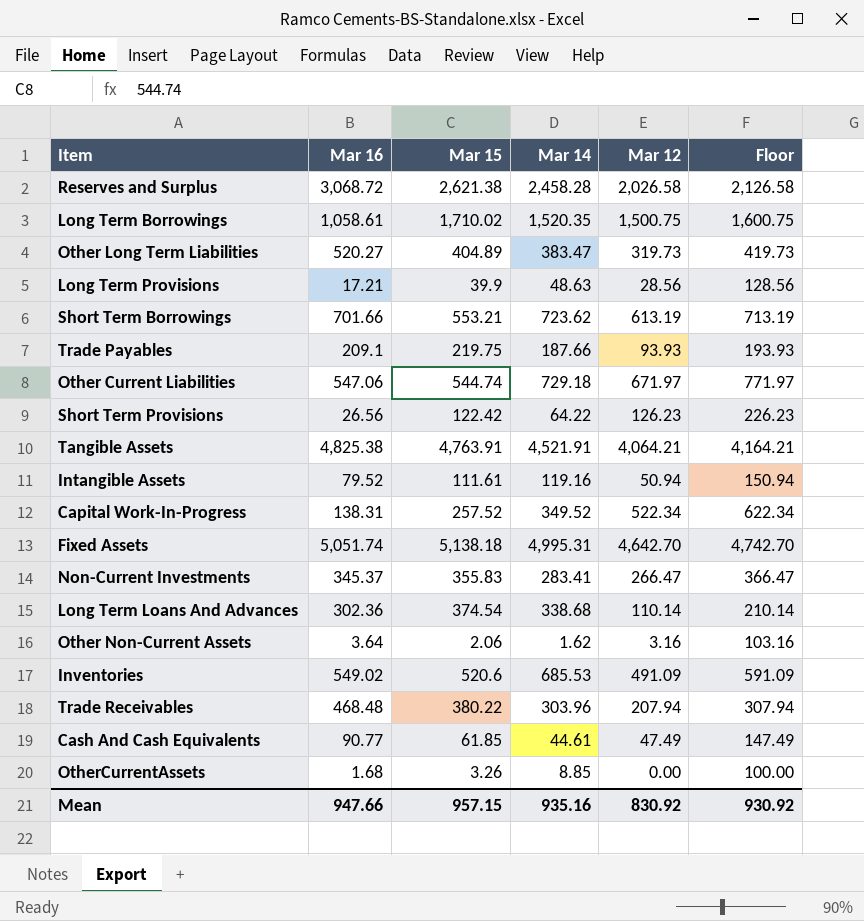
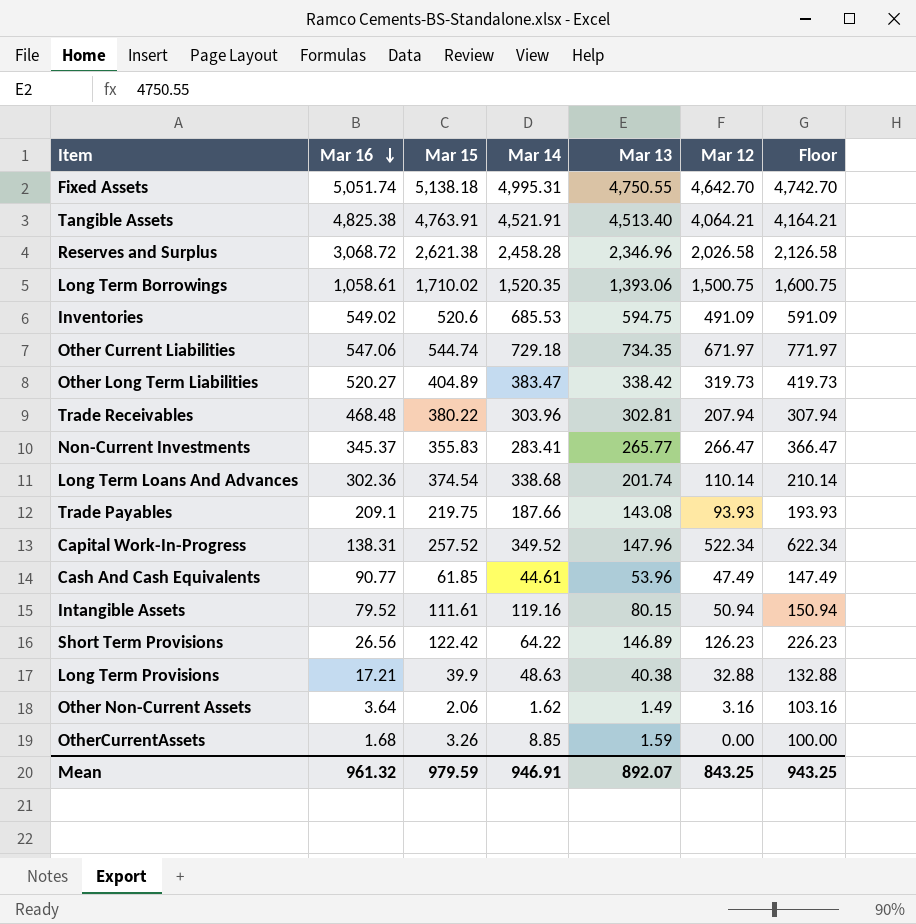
row order: none -> Mar 16 descending
column Mar 13 | position: none -> 5
row Short Term Borrowings: 701.66 | 553.21 | 723.62 | 613.19 | 713.19 -> none
Long Term Provisions | Mar 12: 28.56 -> 32.88
Long Term Provisions | Floor: 128.56 -> 132.88
Mean | Mar 16: 947.66 -> 961.32
Mean | Mar 15: 957.15 -> 979.59
Mean | Mar 14: 935.16 -> 946.91
Mean | Mar 12: 830.92 -> 843.25
Mean | Floor: 930.92 -> 943.25

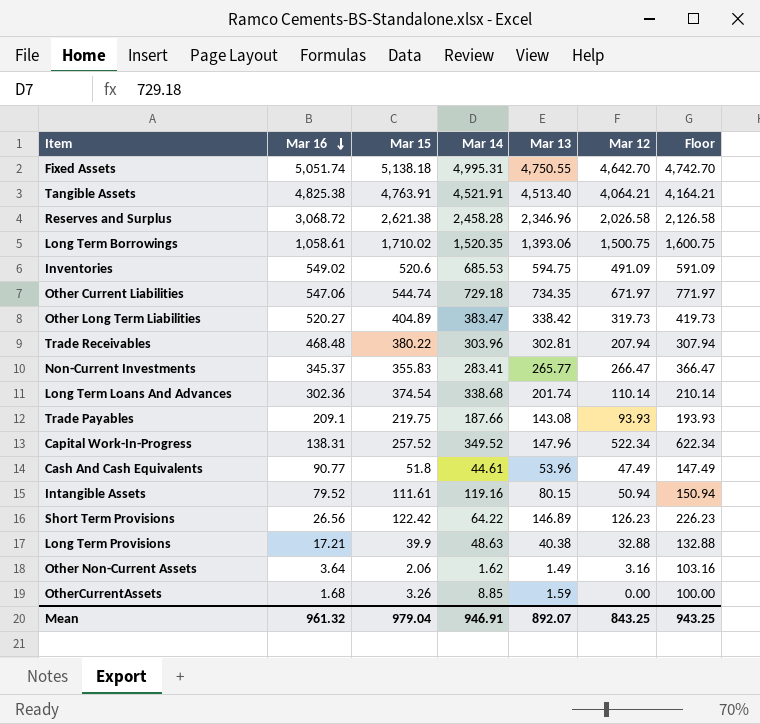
Cash And Cash Equivalents | Mar 15: 61.85 -> 51.8
Mean | Mar 15: 979.59 -> 979.04

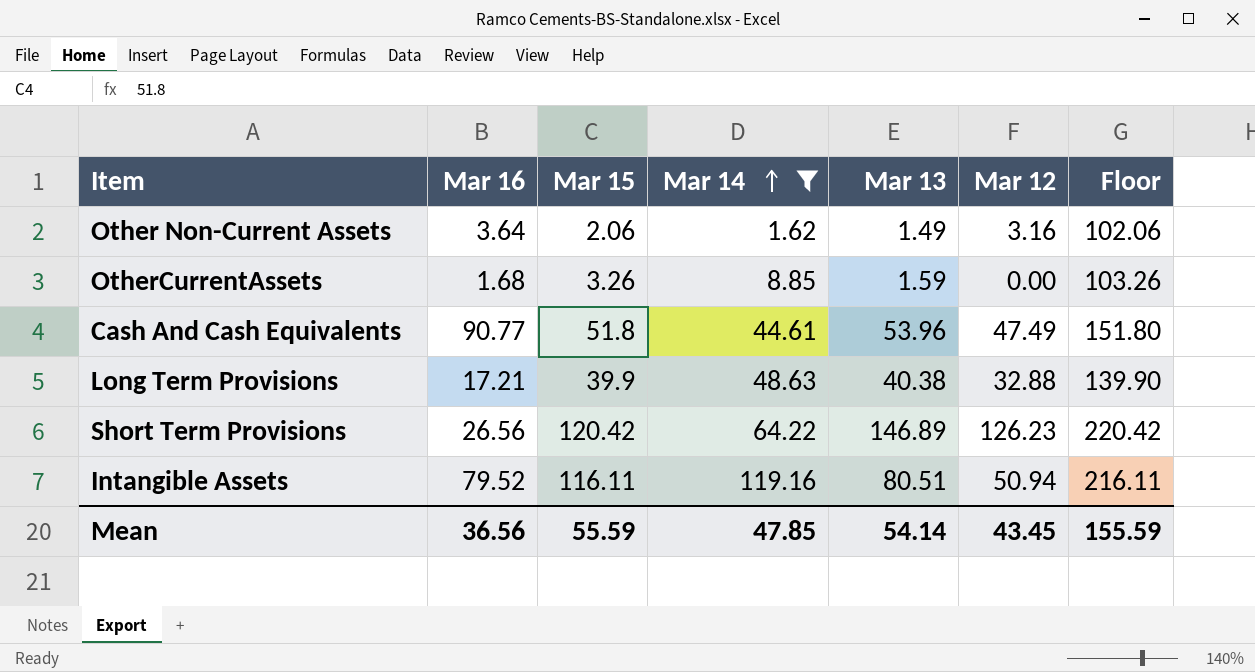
filter: none -> Mar 14 <= 119.16
row order: Mar 16 descending -> Mar 14 ascending
column Floor | formula: [Mar 12] + 100 -> [Mar 15] + 100
Short Term Provisions | Mar 15: 122.42 -> 120.42
Intangible Assets | Mar 15: 111.61 -> 116.11
Intangible Assets | Mar 13: 80.15 -> 80.51
Mean | Mar 16: 961.32 -> 36.56
Mean | Mar 15: 979.04 -> 55.59
Mean | Mar 14: 946.91 -> 47.85
Mean | Mar 13: 892.07 -> 54.14
Mean | Mar 12: 843.25 -> 43.45
Mean | Floor: 943.25 -> 155.59

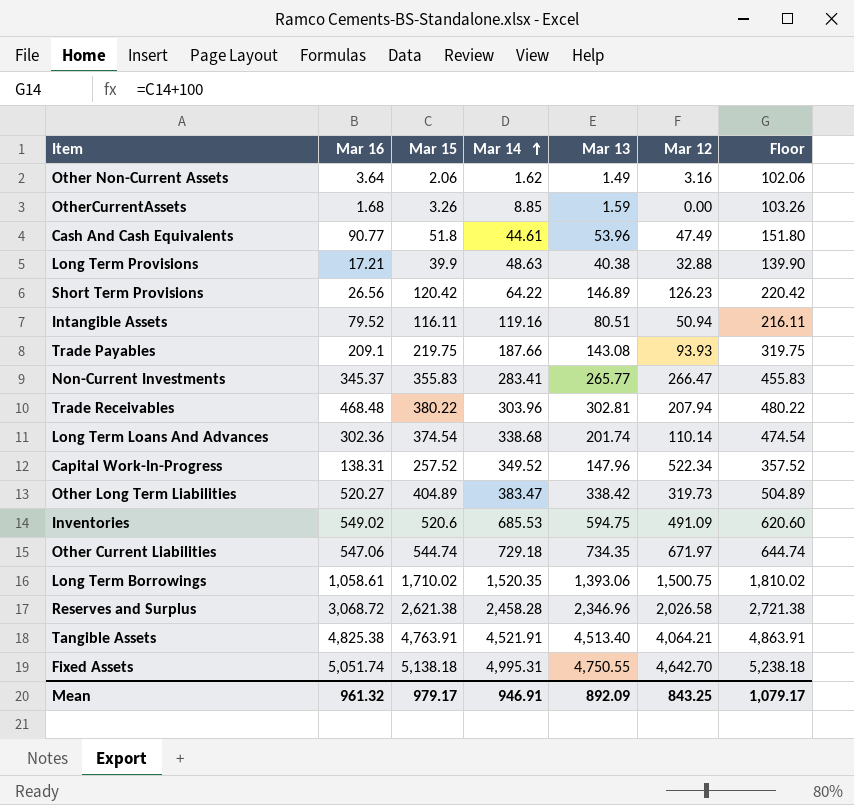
filter: Mar 14 <= 119.16 -> none
Mean | Mar 16: 36.56 -> 961.32
Mean | Mar 15: 55.59 -> 979.17
Mean | Mar 14: 47.85 -> 946.91
Mean | Mar 13: 54.14 -> 892.09
Mean | Mar 12: 43.45 -> 843.25
Mean | Floor: 155.59 -> 1,079.17

